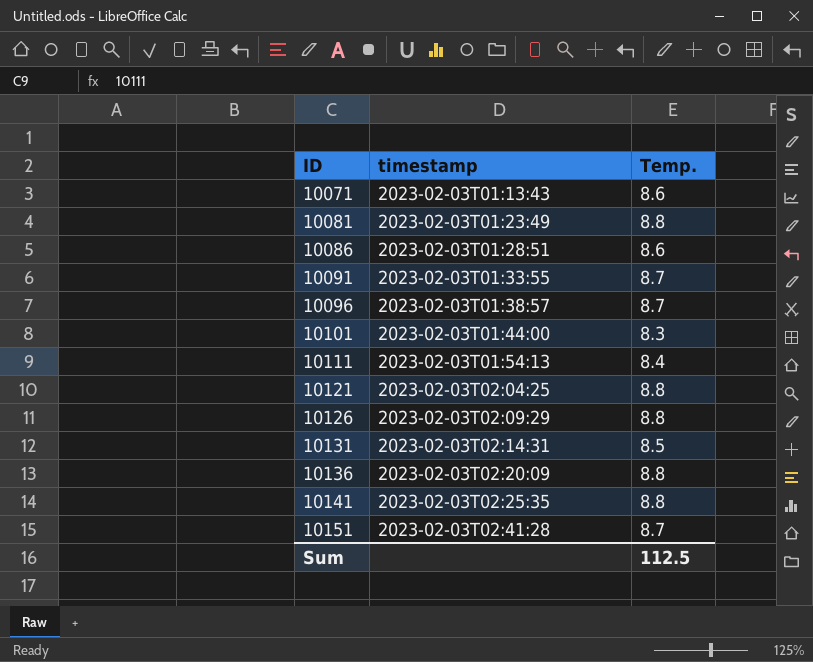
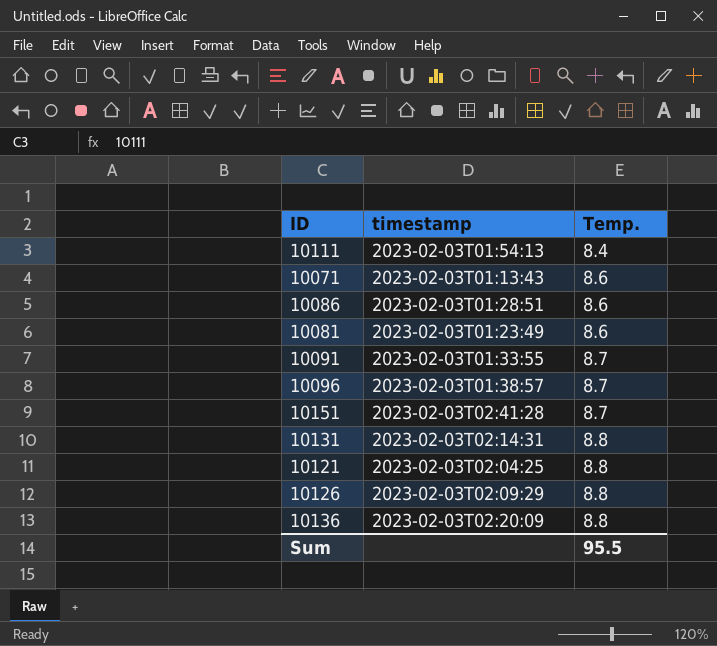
row order: ID ascending -> Temp. ascending
row 10101: 2023-02-03T01:44:00 | 8.3 -> none
row 10141: 2023-02-03T02:25:35 | 8.8 -> none
10081 | Temp.: 8.8 -> 8.6
10131 | Temp.: 8.5 -> 8.8
Sum | Temp.: 112.5 -> 95.5

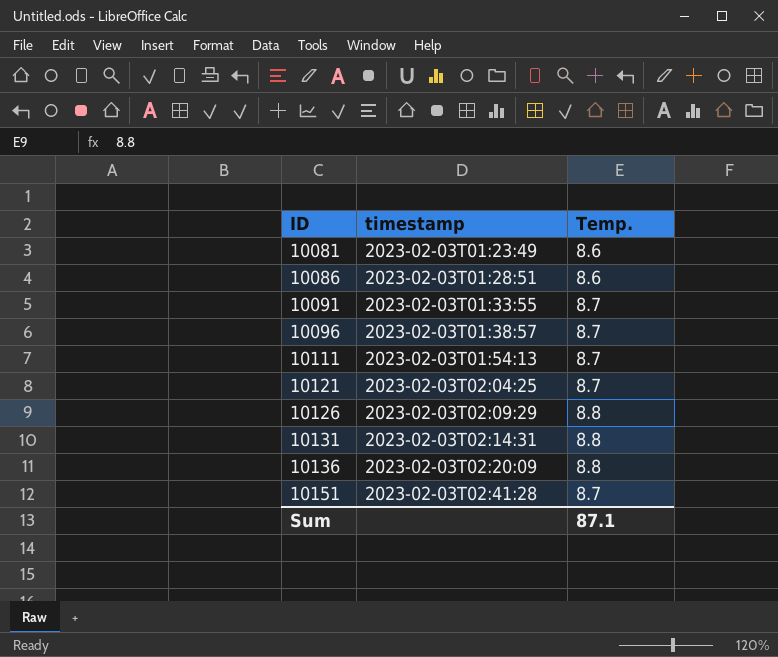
row order: Temp. ascending -> ID ascending
row 10071: 2023-02-03T01:13:43 | 8.6 -> none
10111 | Temp.: 8.4 -> 8.7
10121 | Temp.: 8.8 -> 8.7
Sum | Temp.: 95.5 -> 87.1

